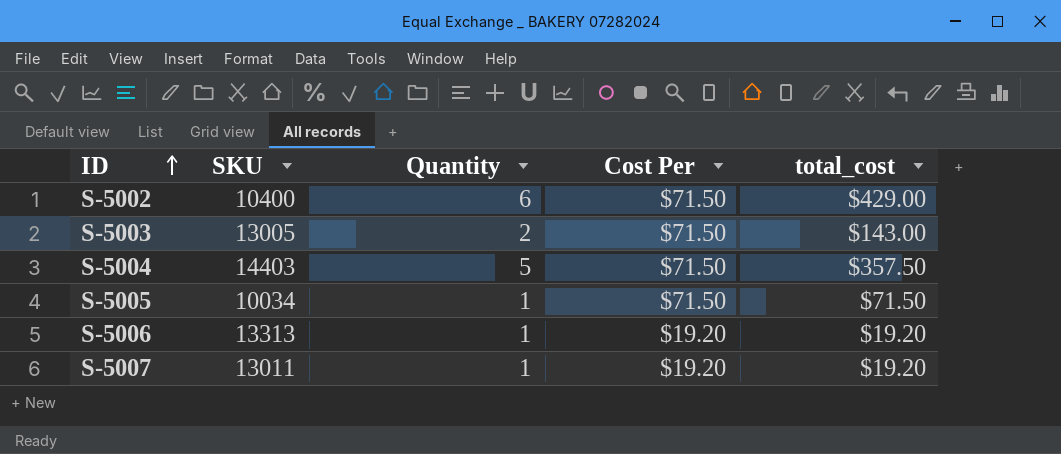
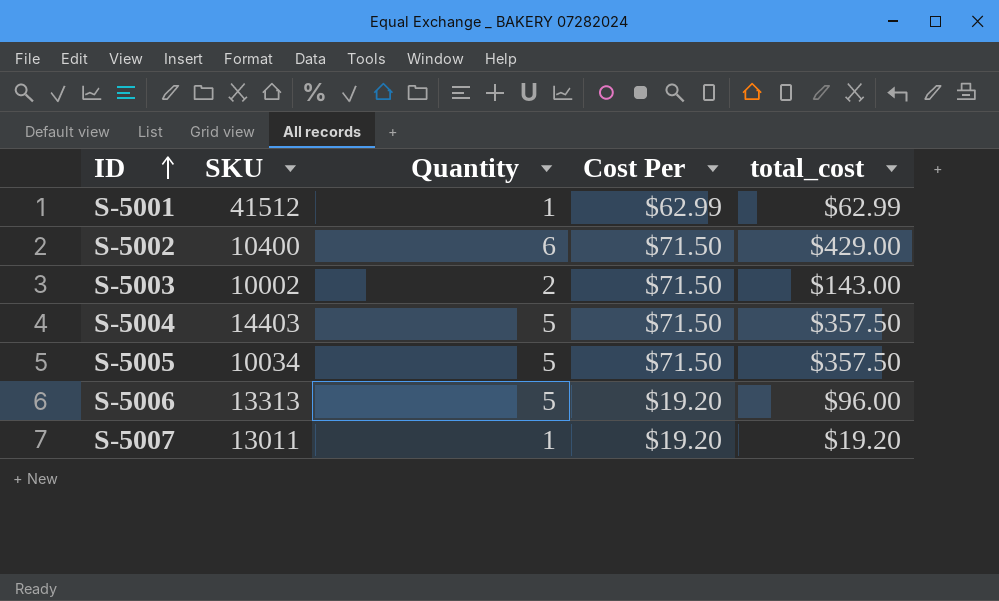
row S-5001: none -> 41512 | 1 | $62.99 | $62.99
S-5003 | SKU: 13005 -> 10002
S-5005 | Quantity: 1 -> 5
S-5005 | total_cost: $71.50 -> $357.50
S-5006 | Quantity: 1 -> 5
S-5006 | total_cost: $19.20 -> $96.00

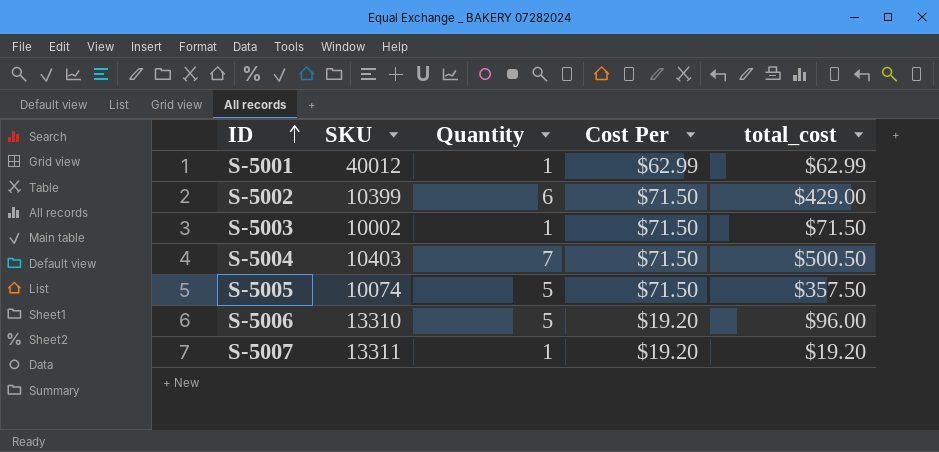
S-5001 | SKU: 41512 -> 40012
S-5002 | SKU: 10400 -> 10399
S-5003 | Quantity: 2 -> 1
S-5003 | total_cost: $143.00 -> $71.50
S-5004 | SKU: 14403 -> 10403
S-5004 | Quantity: 5 -> 7
S-5004 | total_cost: $357.50 -> $500.50
S-5005 | SKU: 10034 -> 10074
S-5006 | SKU: 13313 -> 13310
S-5007 | SKU: 13011 -> 13311

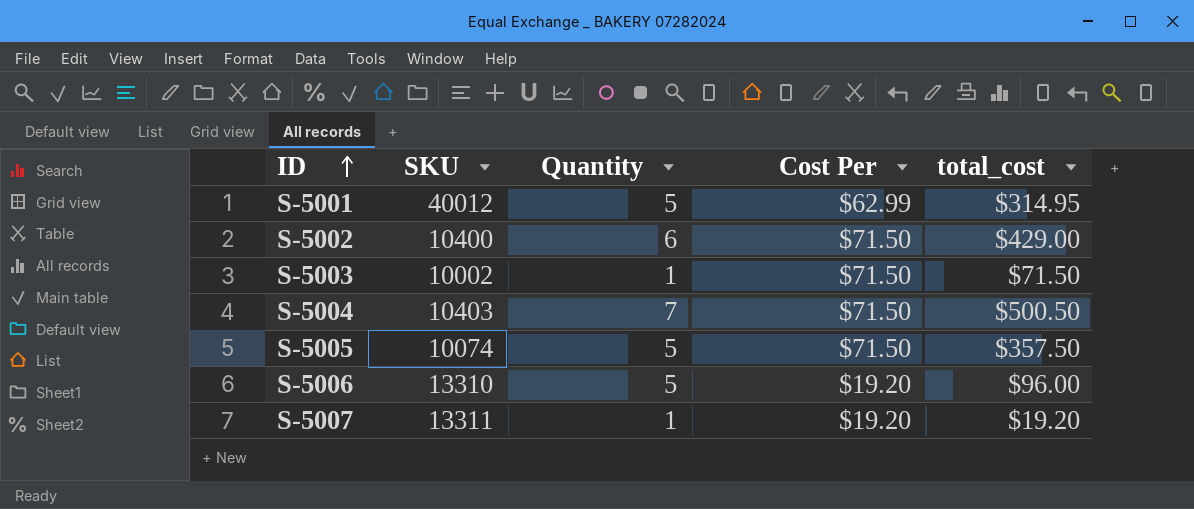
S-5001 | Quantity: 1 -> 5
S-5001 | total_cost: $62.99 -> $314.95
S-5002 | SKU: 10399 -> 10400

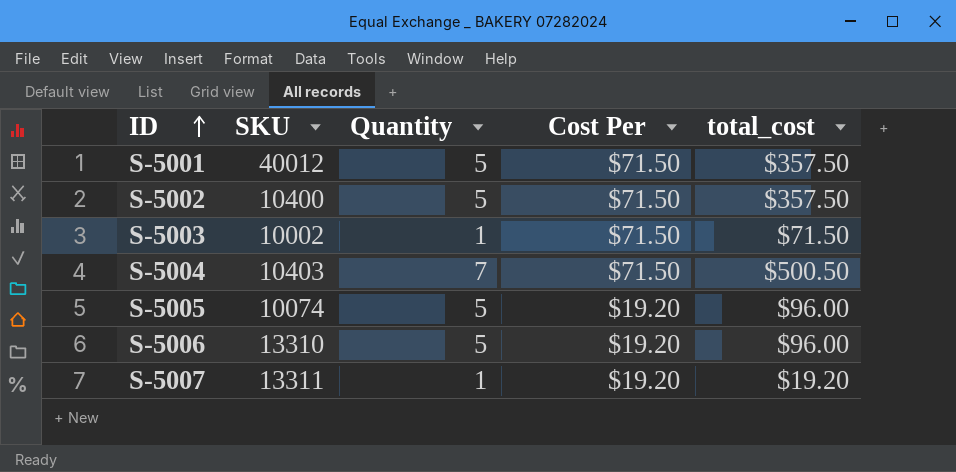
S-5001 | Cost Per: $62.99 -> $71.50
S-5001 | total_cost: $314.95 -> $357.50
S-5002 | Quantity: 6 -> 5
S-5002 | total_cost: $429.00 -> $357.50
S-5005 | Cost Per: $71.50 -> $19.20
S-5005 | total_cost: $357.50 -> $96.00

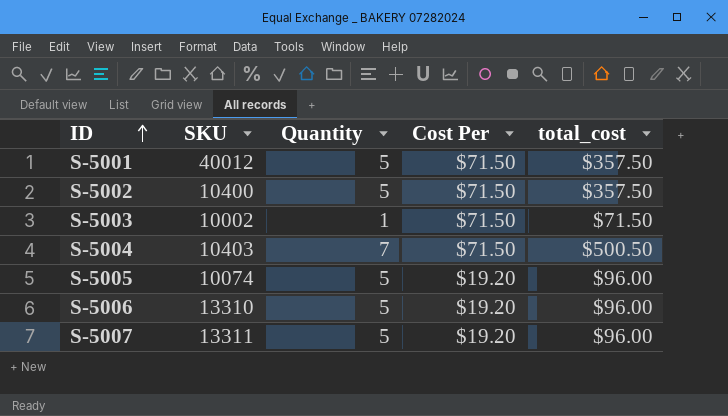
S-5007 | Quantity: 1 -> 5
S-5007 | total_cost: $19.20 -> $96.00

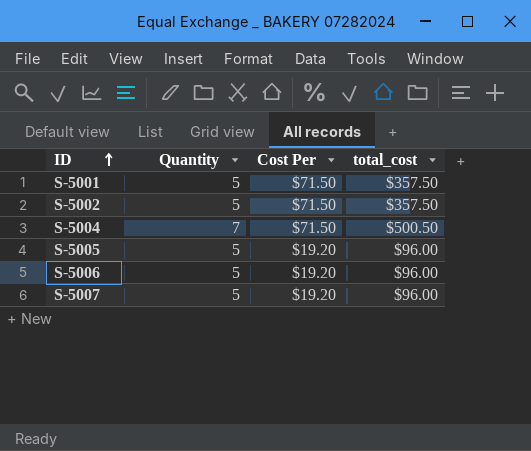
column SKU | position: 2 -> none
row S-5003: 10002 | 1 | $71.50 | $71.50 -> none

